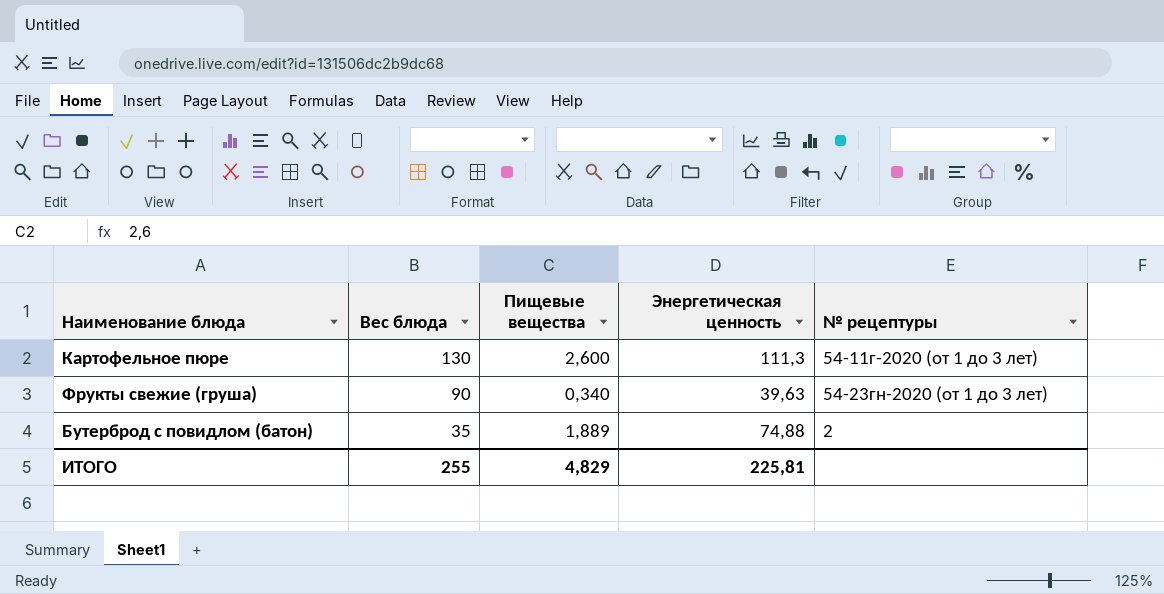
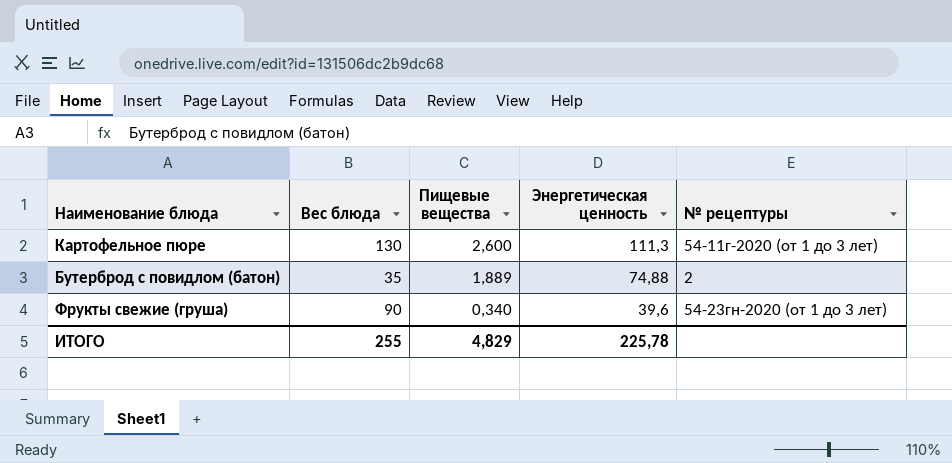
row order: Вес блюда descending -> Пищевые вещества descending
Фрукты свежие (груша) | Энергетическая ценность: 39,63 -> 39,6
ИТОГО | Энергетическая ценность: 225,81 -> 225,78

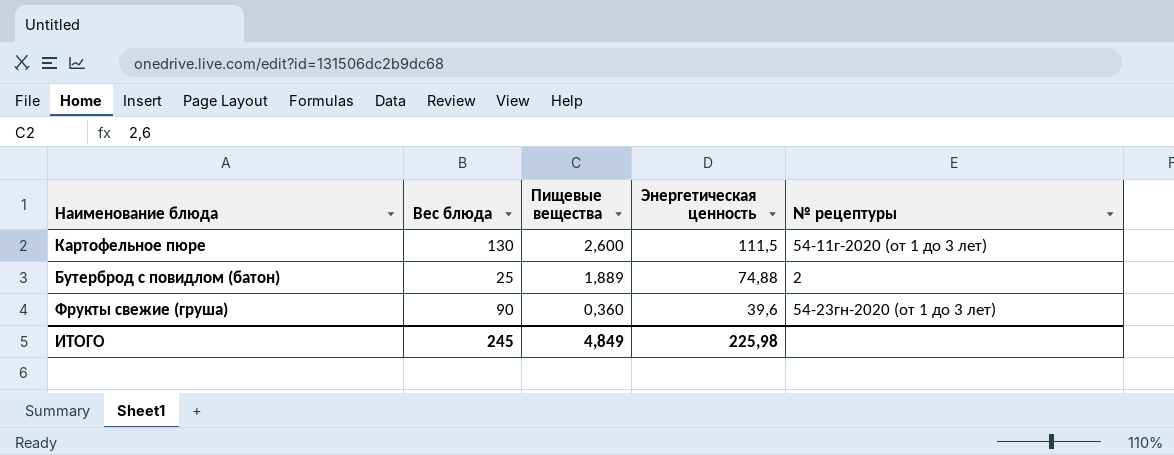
Картофельное пюре | Энергетическая ценность: 111,3 -> 111,5
Бутерброд с повидлом (батон) | Вес блюда: 35 -> 25
Фрукты свежие (груша) | Пищевые вещества: 0,340 -> 0,360
ИТОГО | Вес блюда: 255 -> 245
ИТОГО | Пищевые вещества: 4,829 -> 4,849
ИТОГО | Энергетическая ценность: 225,78 -> 225,98

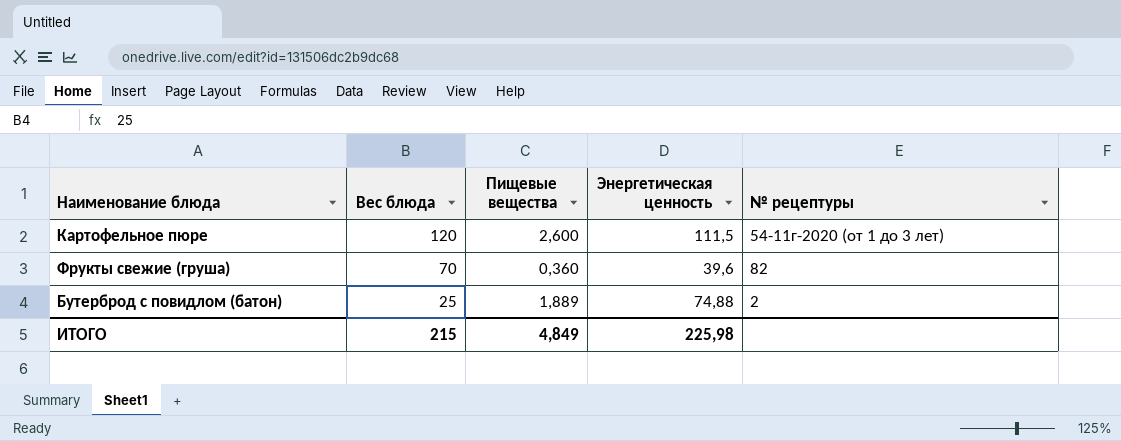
row order: Пищевые вещества descending -> Вес блюда descending
Картофельное пюре | Вес блюда: 130 -> 120
Фрукты свежие (груша) | Вес блюда: 90 -> 70
Фрукты свежие (груша) | № рецептуры: 54-23гн-2020 (от 1 до 3 лет) -> 82
ИТОГО | Вес блюда: 245 -> 215

